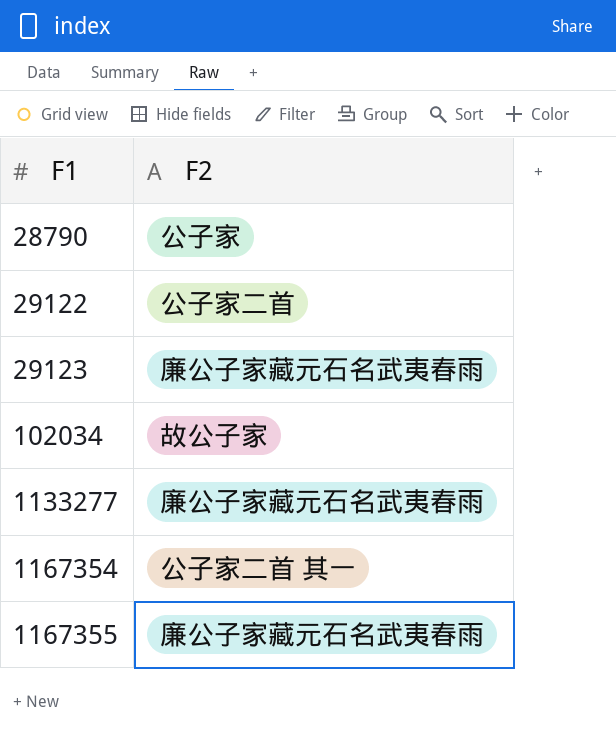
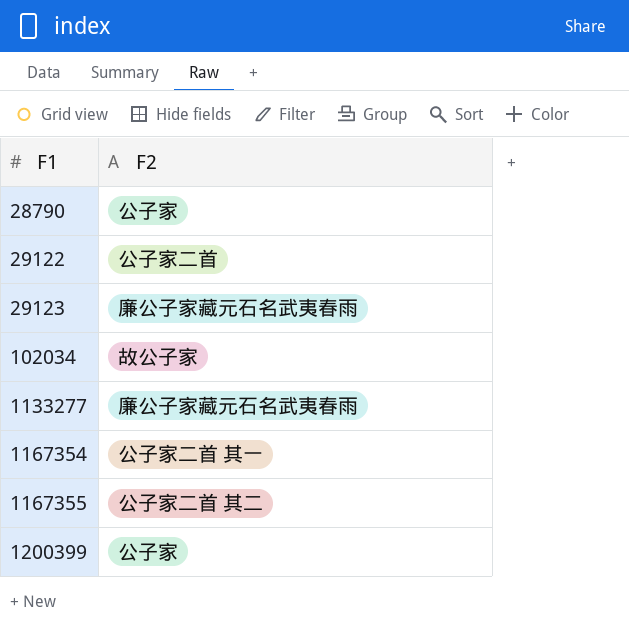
1167355 | F2: 廉公子家藏元石名武夷春雨 -> 公子家二首 其二
row 1200399: none -> 公子家

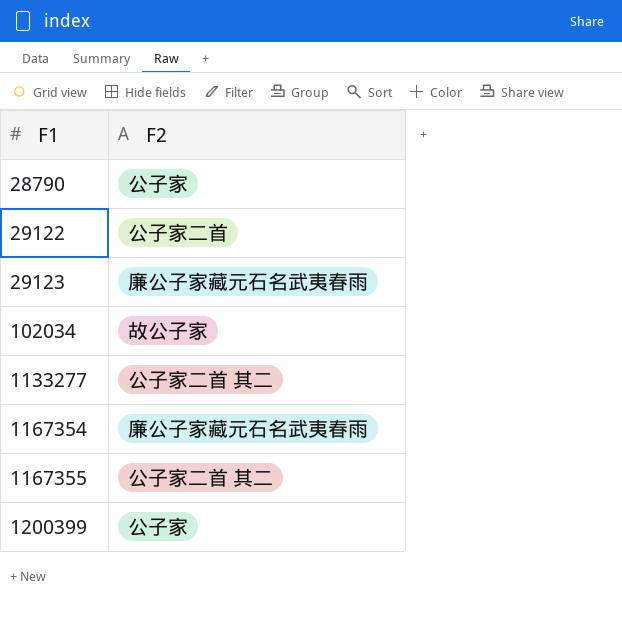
1133277 | F2: 廉公子家藏元石名武夷春雨 -> 公子家二首 其二
1167354 | F2: 公子家二首 其一 -> 廉公子家藏元石名武夷春雨

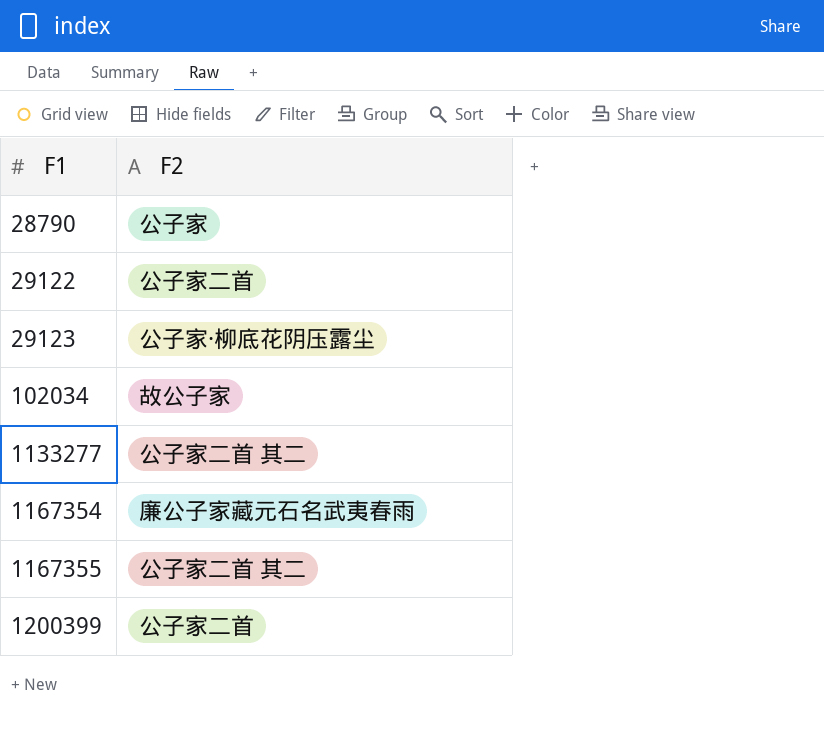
29123 | F2: 廉公子家藏元石名武夷春雨 -> 公子家·柳底花阴压露尘
1200399 | F2: 公子家 -> 公子家二首

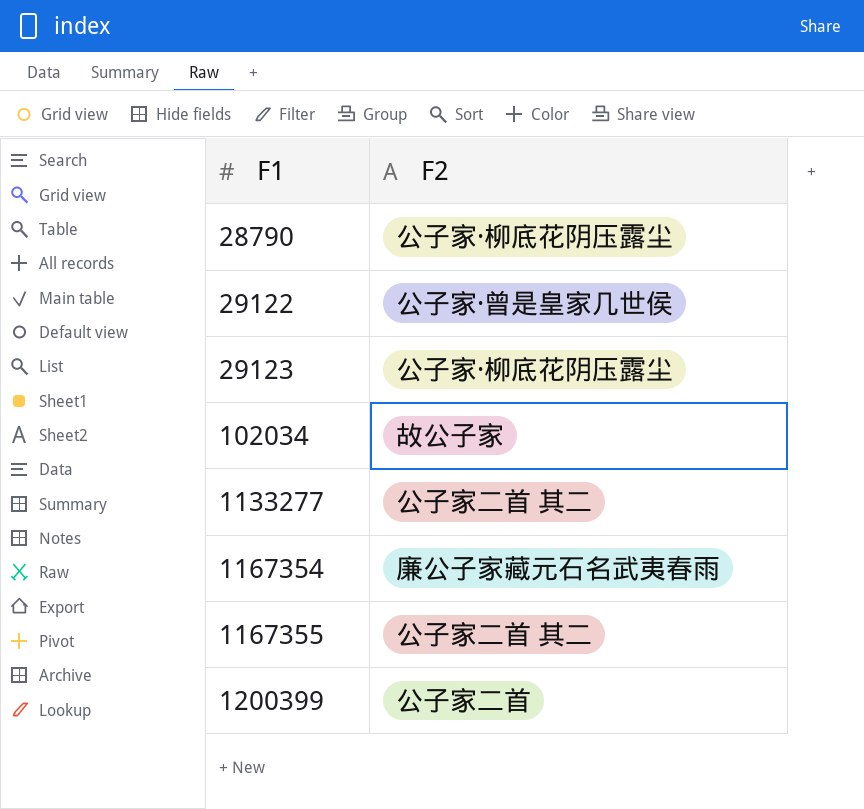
28790 | F2: 公子家 -> 公子家·柳底花阴压露尘
29122 | F2: 公子家二首 -> 公子家·曾是皇家几世侯

